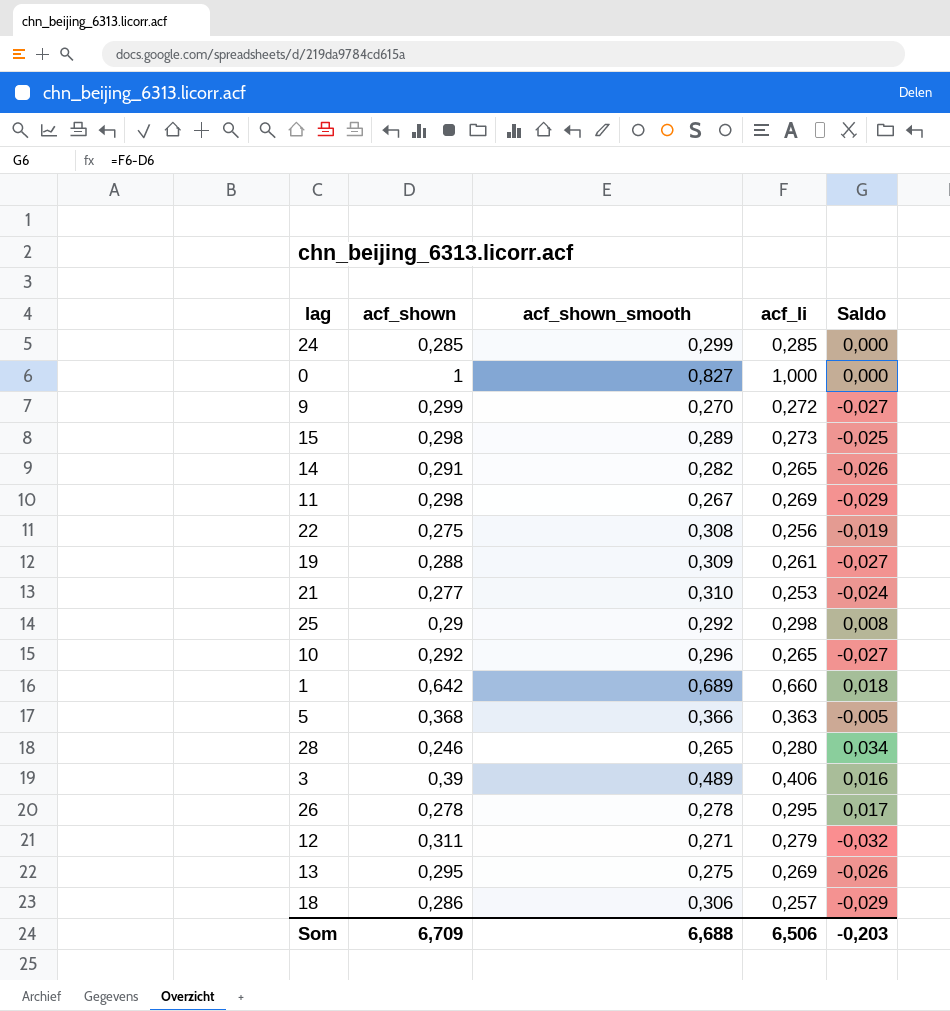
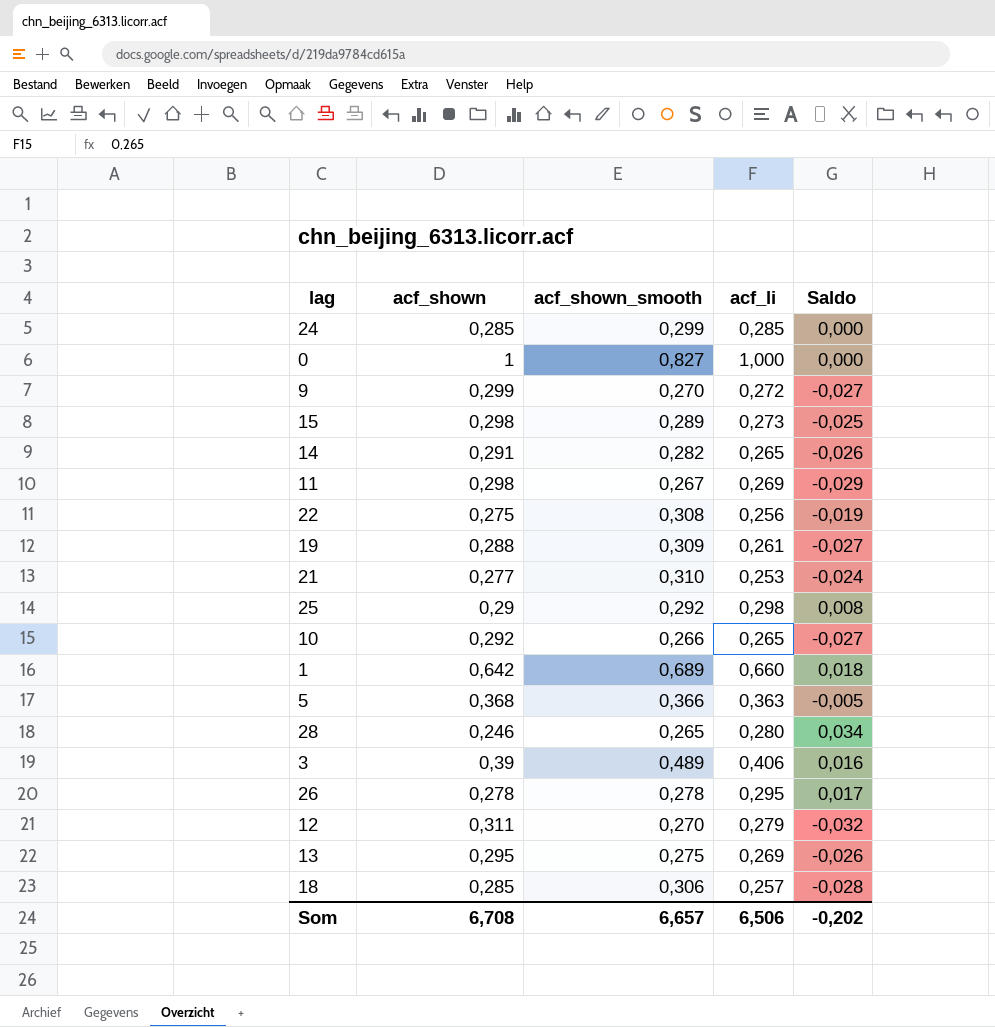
10 | acf_shown_smooth: 0,296 -> 0,266
12 | acf_shown_smooth: 0,271 -> 0,270
18 | acf_shown: 0,286 -> 0,285
18 | Saldo: -0,029 -> -0,028
Som | acf_shown: 6,709 -> 6,708
Som | acf_shown_smooth: 6,688 -> 6,657
Som | Saldo: -0,203 -> -0,202

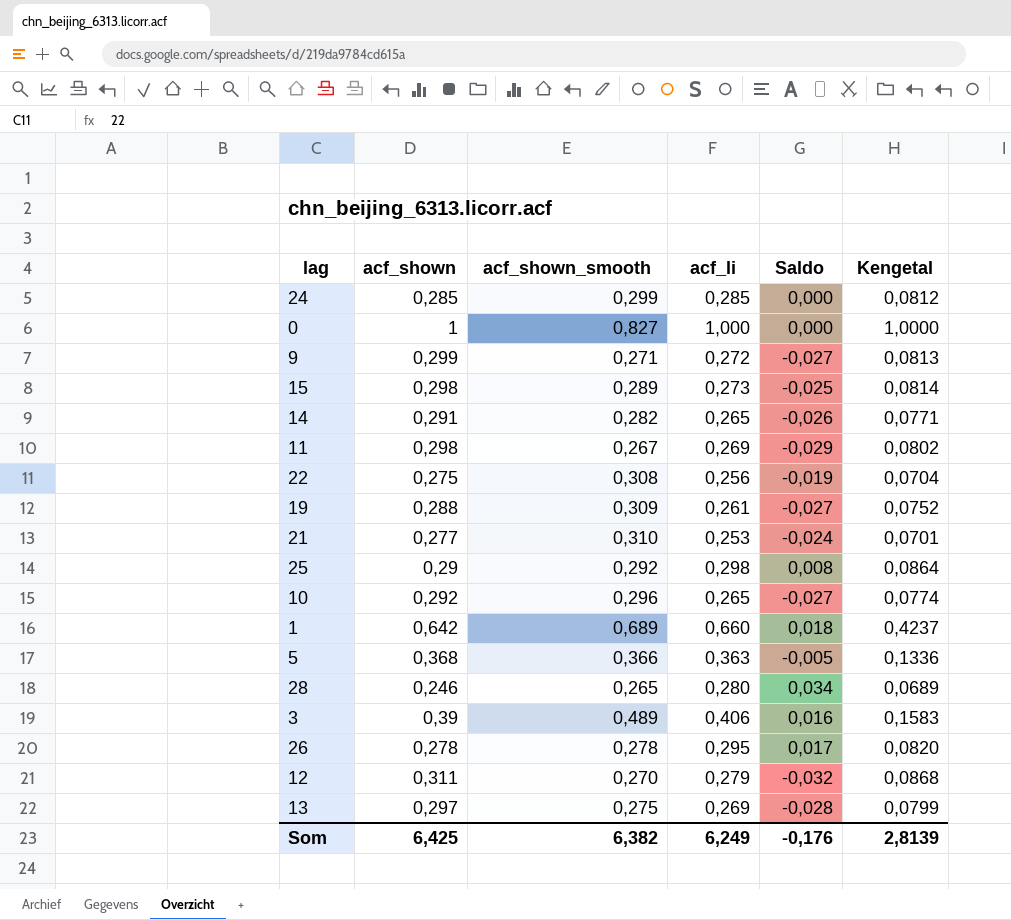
column Kengetal | formula: none -> [acf_shown] * [acf_li]
row 18: 0,285 | 0,306 | 0,257 | -0,028 -> none
9 | acf_shown_smooth: 0,270 -> 0,271
10 | acf_shown_smooth: 0,266 -> 0,296
13 | acf_shown: 0,295 -> 0,297
13 | Saldo: -0,026 -> -0,028
Som | acf_shown: 6,708 -> 6,425
Som | acf_shown_smooth: 6,657 -> 6,382
Som | acf_li: 6,506 -> 6,249
Som | Saldo: -0,202 -> -0,176

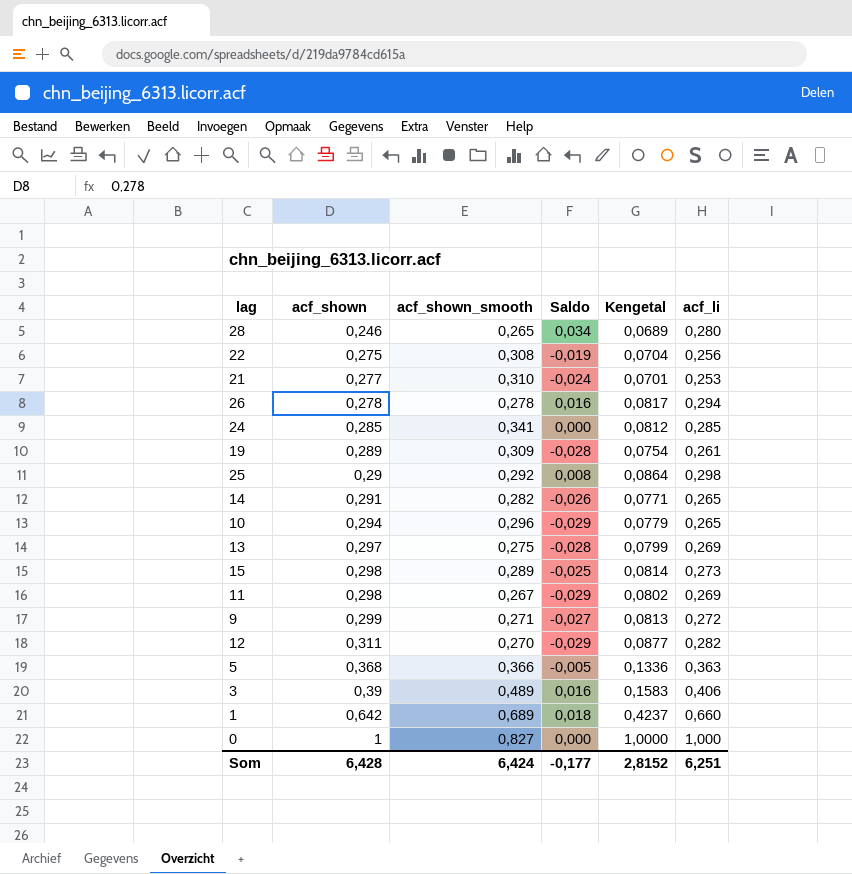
row order: none -> acf_shown ascending
column acf_li | position: 4 -> 6
26 | Saldo: 0,017 -> 0,016
26 | Kengetal: 0,0820 -> 0,0817
26 | acf_li: 0,295 -> 0,294
24 | acf_shown_smooth: 0,299 -> 0,341
19 | acf_shown: 0,288 -> 0,289
19 | Saldo: -0,027 -> -0,028
19 | Kengetal: 0,0752 -> 0,0754
10 | acf_shown: 0,292 -> 0,294
10 | Saldo: -0,027 -> -0,029
10 | Kengetal: 0,0774 -> 0,0779
12 | Saldo: -0,032 -> -0,029
12 | Kengetal: 0,0868 -> 0,0877
12 | acf_li: 0,279 -> 0,282
Som | acf_shown: 6,425 -> 6,428
Som | acf_shown_smooth: 6,382 -> 6,424
Som | Saldo: -0,176 -> -0,177
Som | Kengetal: 2,8139 -> 2,8152
Som | acf_li: 6,249 -> 6,251

